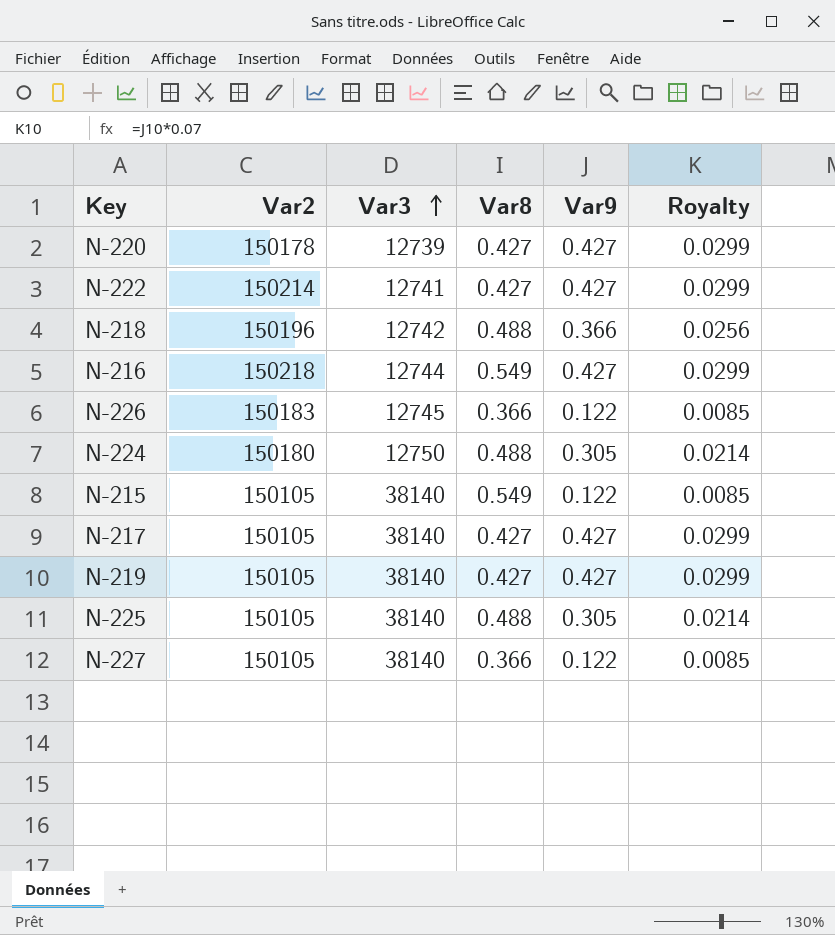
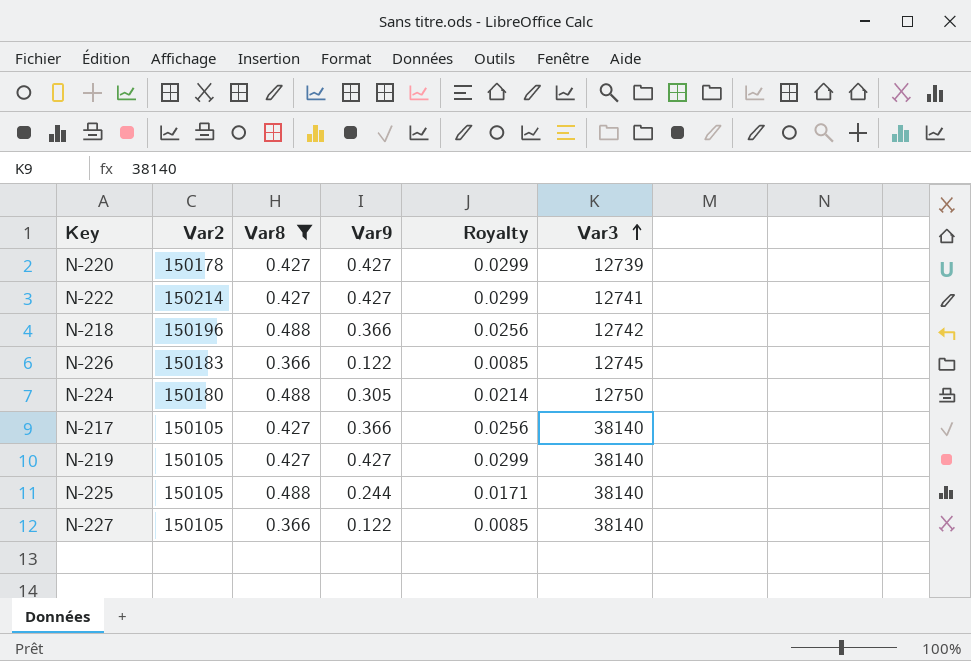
filter: none -> Var8 != 0.549
column Var3 | position: 3 -> 6
N-217 | Var9: 0.427 -> 0.366
N-217 | Royalty: 0.0299 -> 0.0256
N-225 | Var9: 0.305 -> 0.244
N-225 | Royalty: 0.0214 -> 0.0171

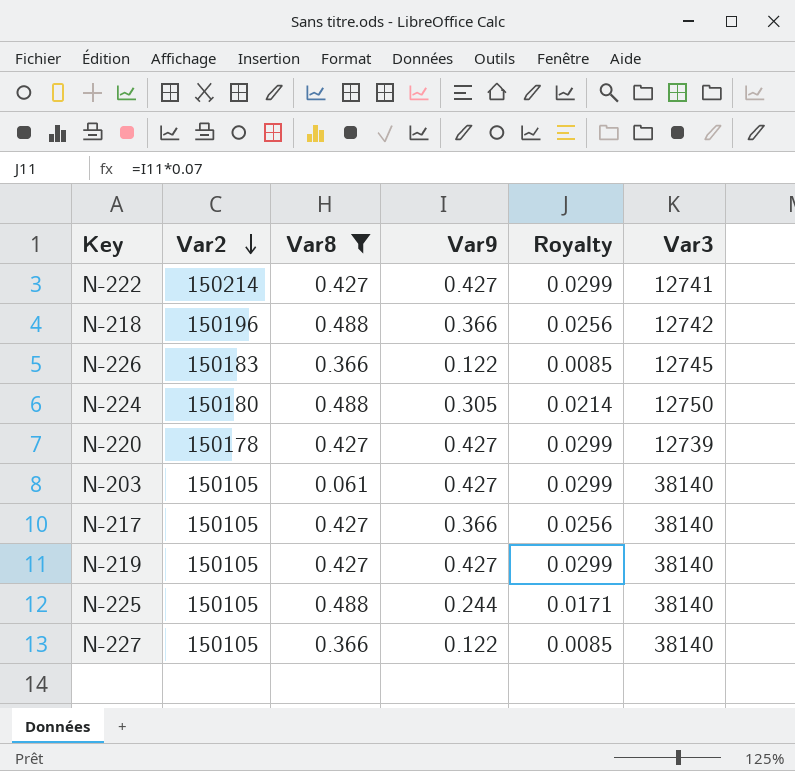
row order: Var3 ascending -> Var2 descending
row N-203: none -> 150105 | 0.061 | 0.427 | 0.0299 | 38140

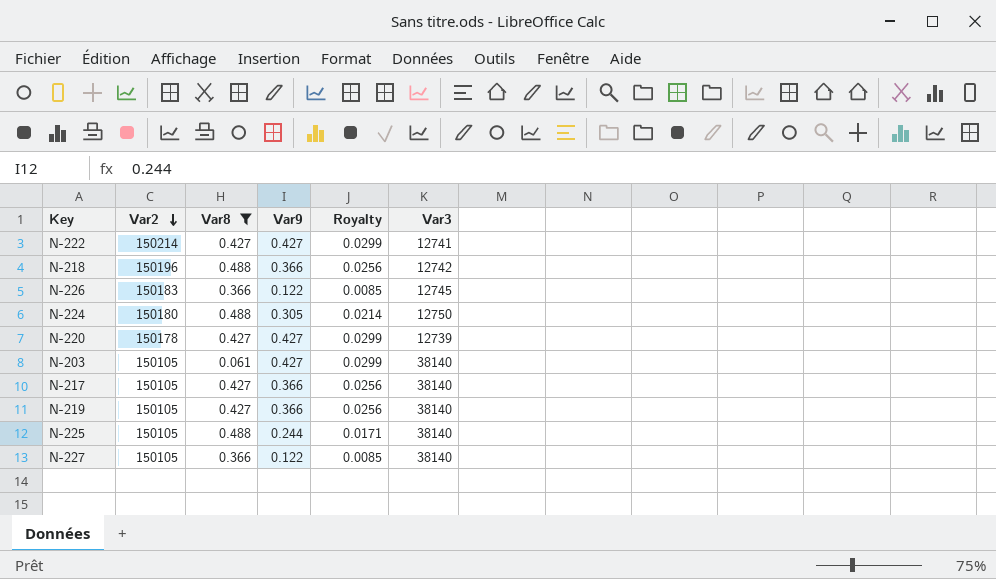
N-219 | Var9: 0.427 -> 0.366
N-219 | Royalty: 0.0299 -> 0.0256

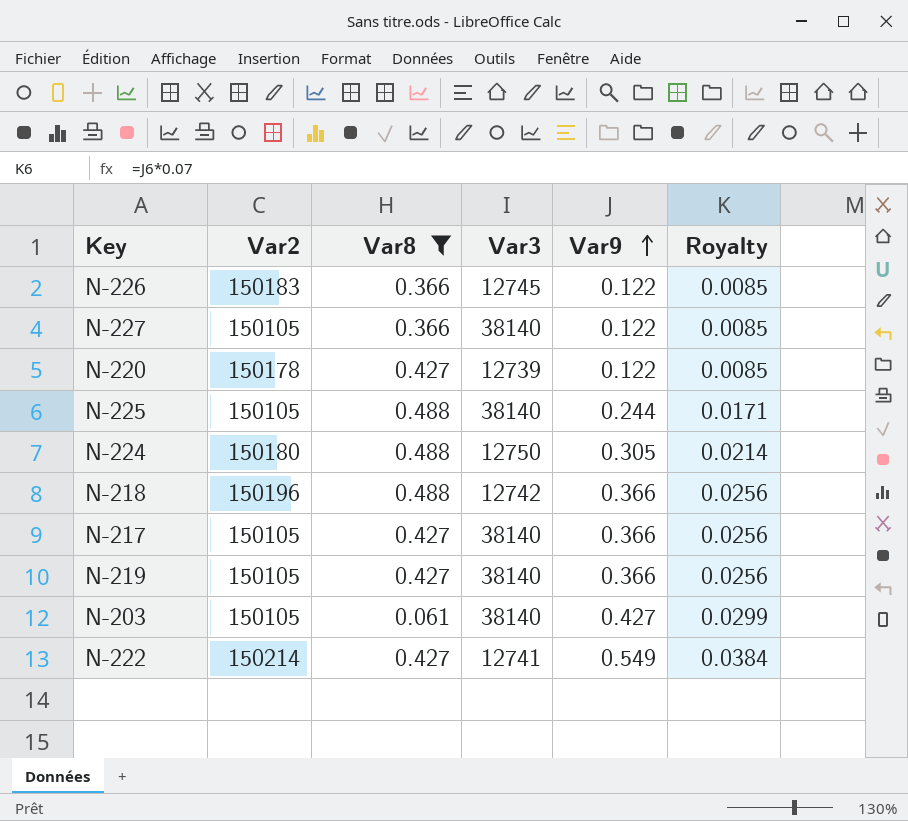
row order: Var2 descending -> Var9 ascending
column Var3 | position: 6 -> 4
N-220 | Var9: 0.427 -> 0.122
N-220 | Royalty: 0.0299 -> 0.0085
N-222 | Var9: 0.427 -> 0.549
N-222 | Royalty: 0.0299 -> 0.0384

